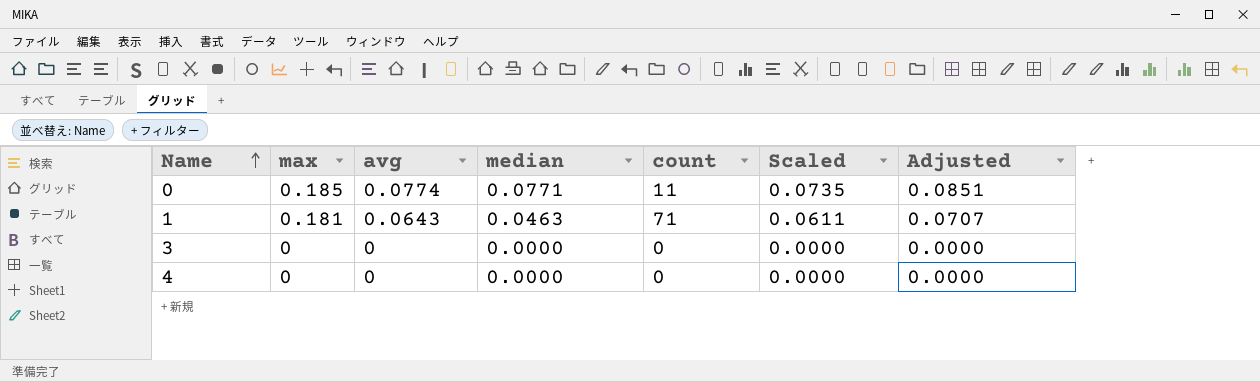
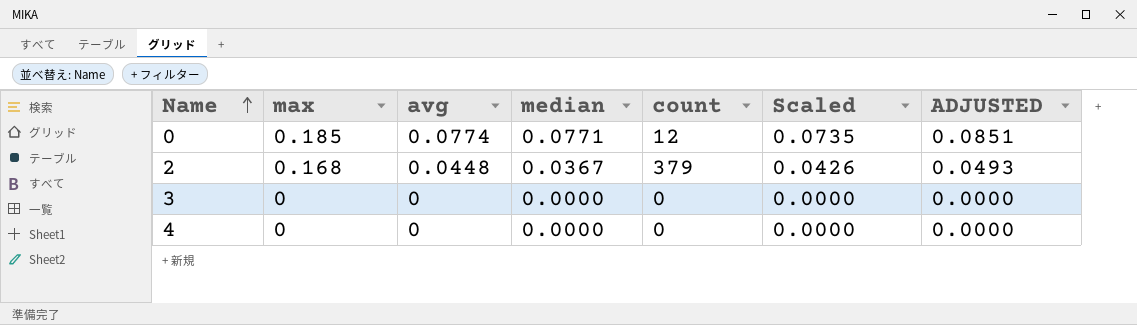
column name: Adjusted -> ADJUSTED
row 1: 0.181 | 0.0643 | 0.0463 | 71 | 0.0611 | 0.0707 -> none
0 | count: 11 -> 12
row 2: none -> 0.168 | 0.0448 | 0.0367 | 379 | 0.0426 | 0.0493

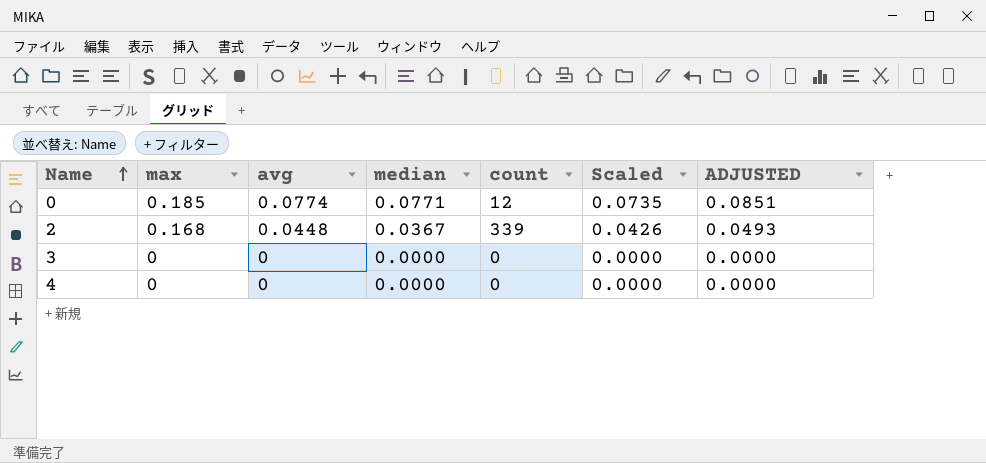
2 | count: 379 -> 339

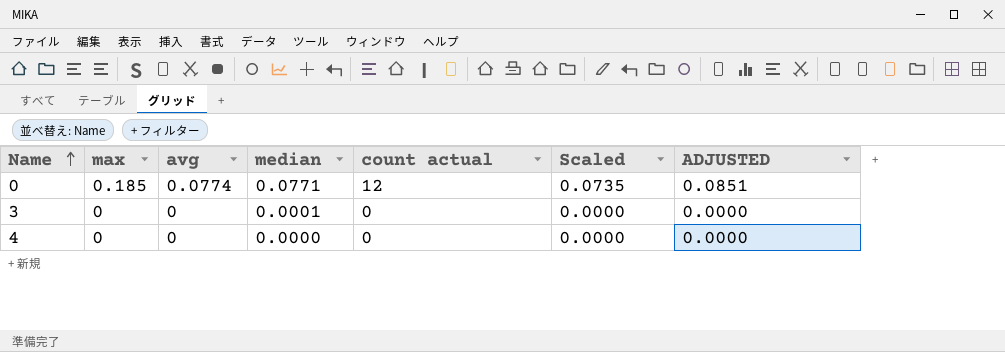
column name: count -> count actual
row 2: 0.168 | 0.0448 | 0.0367 | 339 | 0.0426 | 0.0493 -> none
3 | median: 0.0000 -> 0.0001

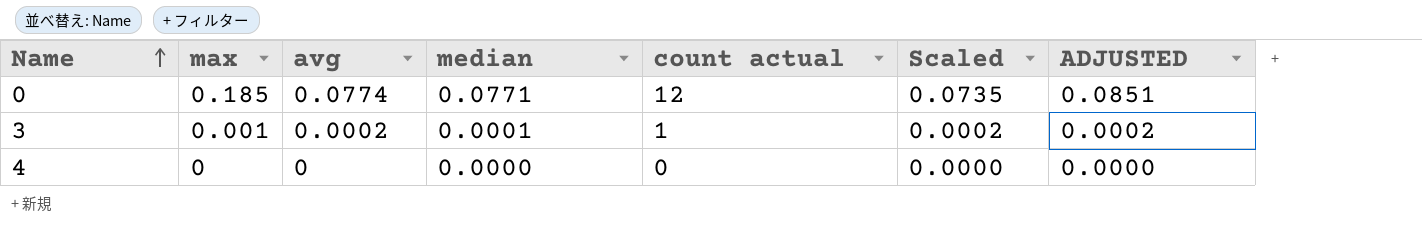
3 | max: 0 -> 0.001
3 | avg: 0 -> 0.0002
3 | count actual: 0 -> 1
3 | Scaled: 0.0000 -> 0.0002
3 | ADJUSTED: 0.0000 -> 0.0002

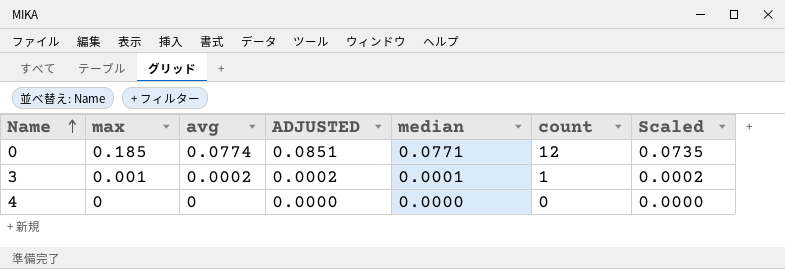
column ADJUSTED | position: 7 -> 4
column name: count actual -> count

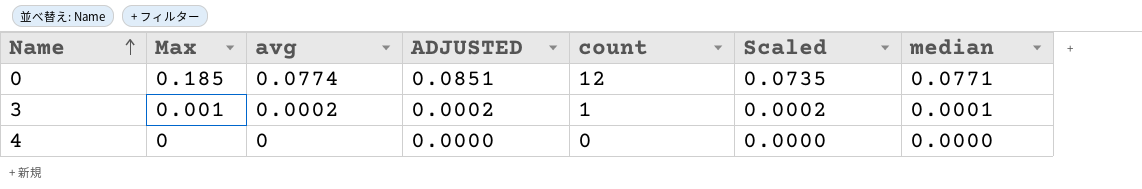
column name: max -> Max
column median | position: 5 -> 7

